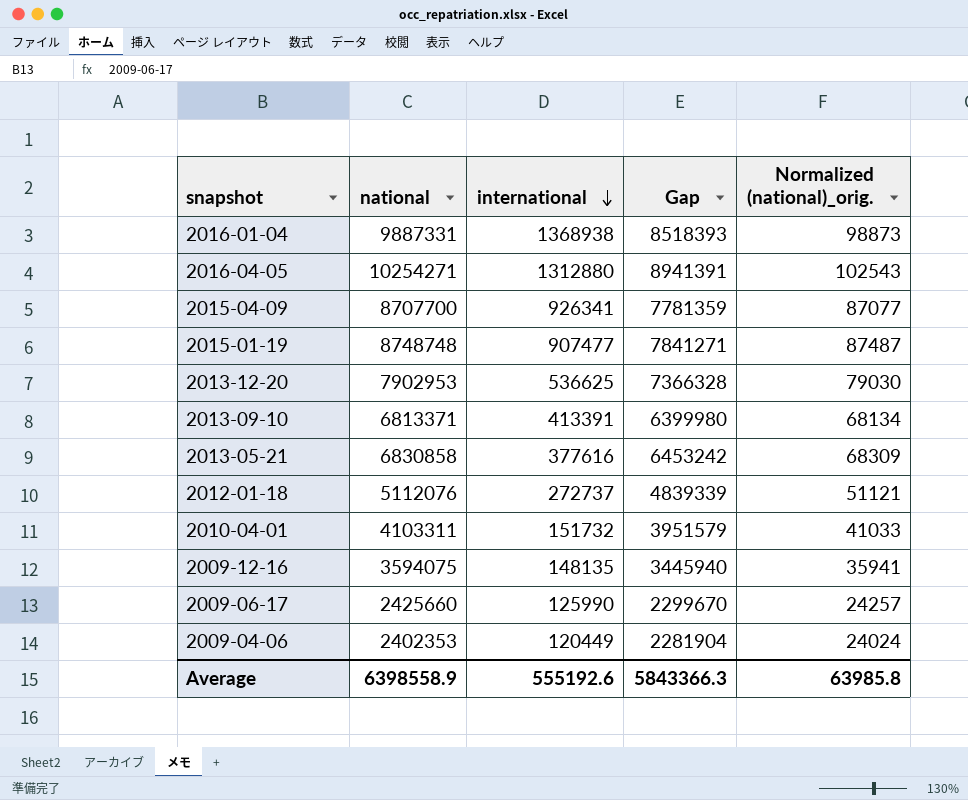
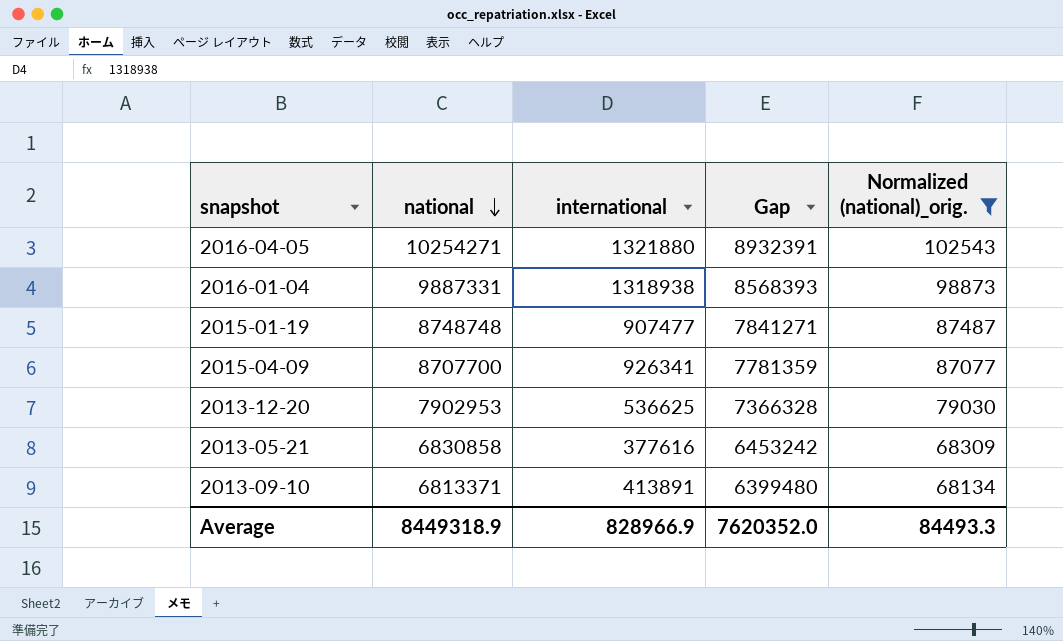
filter: none -> Normalized (national)_orig. >= 68134
row order: international descending -> national descending
2016-04-05 | international: 1312880 -> 1321880
2016-04-05 | Gap: 8941391 -> 8932391
2016-01-04 | international: 1368938 -> 1318938
2016-01-04 | Gap: 8518393 -> 8568393
2013-09-10 | international: 413391 -> 413891
2013-09-10 | Gap: 6399980 -> 6399480
Average | national: 6398558.9 -> 8449318.9
Average | international: 555192.6 -> 828966.9
Average | Gap: 5843366.3 -> 7620352.0
Average | Normalized (national)_orig.: 63985.8 -> 84493.3

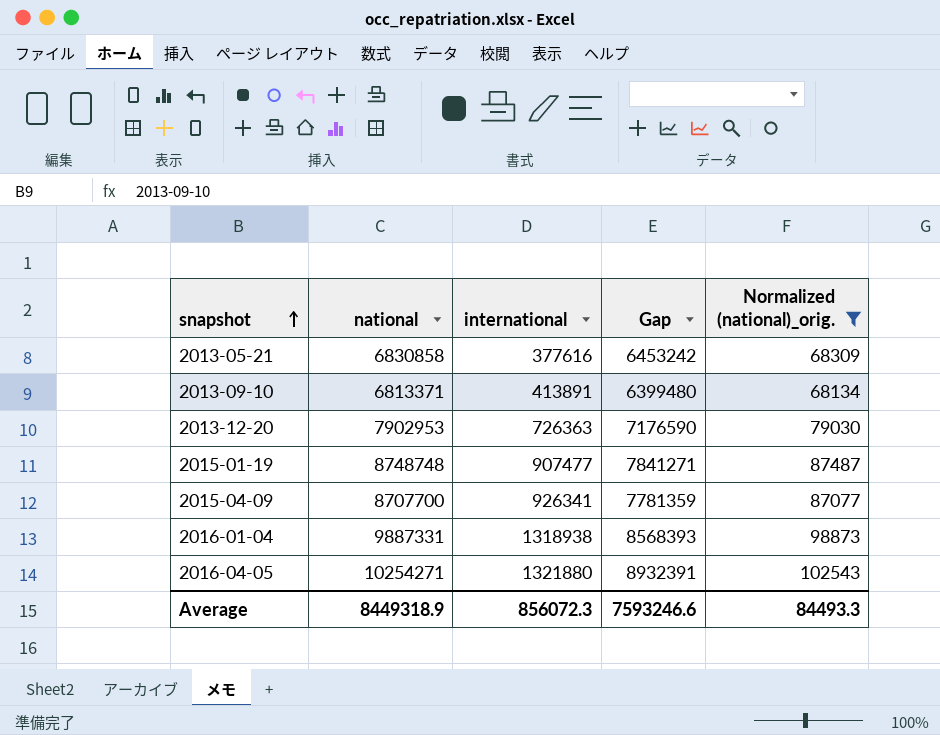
row order: national descending -> snapshot ascending
2013-12-20 | international: 536625 -> 726363
2013-12-20 | Gap: 7366328 -> 7176590
Average | international: 828966.9 -> 856072.3
Average | Gap: 7620352.0 -> 7593246.6

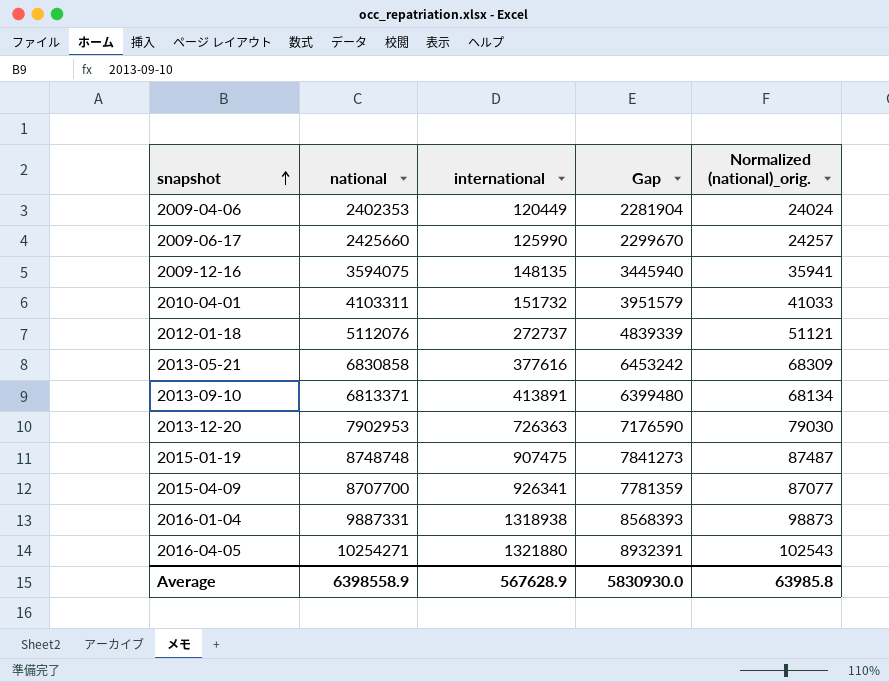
filter: Normalized (national)_orig. >= 68134 -> none
2015-01-19 | international: 907477 -> 907475
2015-01-19 | Gap: 7841271 -> 7841273
Average | national: 8449318.9 -> 6398558.9
Average | international: 856072.3 -> 567628.9
Average | Gap: 7593246.6 -> 5830930.0
Average | Normalized (national)_orig.: 84493.3 -> 63985.8

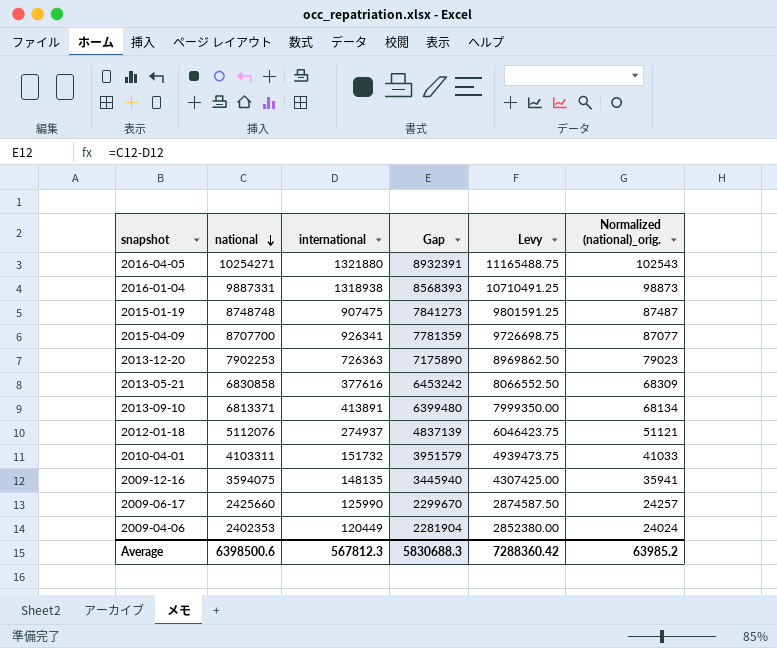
row order: snapshot ascending -> national descending
column Levy | formula: none -> [Gap] * 1.25
2013-12-20 | national: 7902953 -> 7902253
2013-12-20 | Gap: 7176590 -> 7175890
2013-12-20 | Normalized (national)_orig.: 79030 -> 79023
2012-01-18 | international: 272737 -> 274937
2012-01-18 | Gap: 4839339 -> 4837139
Average | national: 6398558.9 -> 6398500.6
Average | international: 567628.9 -> 567812.3
Average | Gap: 5830930.0 -> 5830688.3
Average | Normalized (national)_orig.: 63985.8 -> 63985.2

